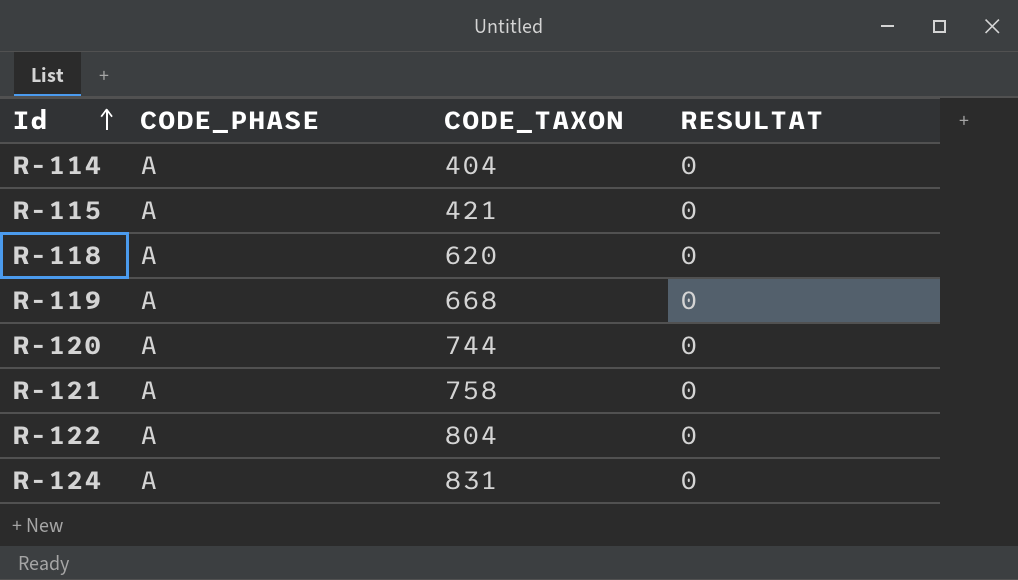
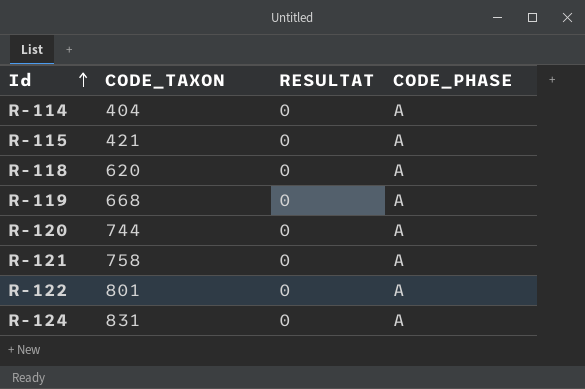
column CODE_PHASE | position: 2 -> 4
R-122 | CODE_TAXON: 804 -> 801

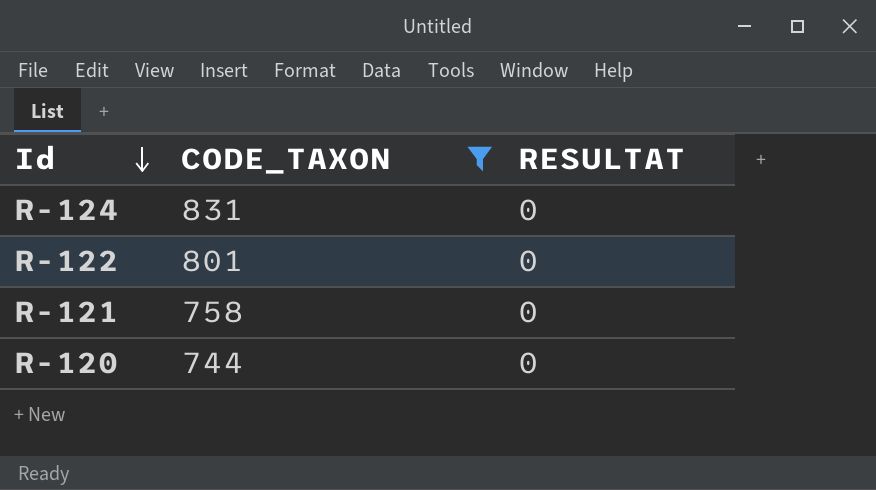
filter: none -> CODE_TAXON >= 744
row order: Id ascending -> Id descending
column CODE_PHASE | position: 4 -> none

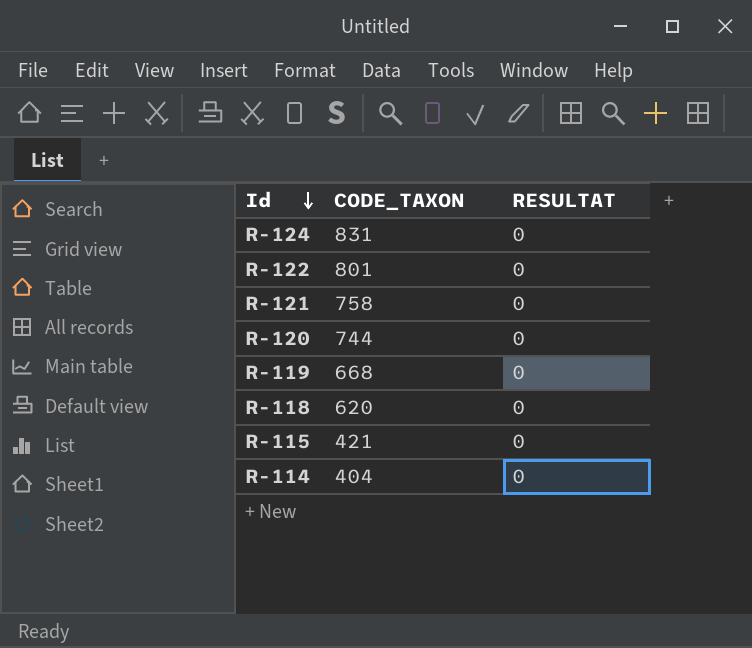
filter: CODE_TAXON >= 744 -> none

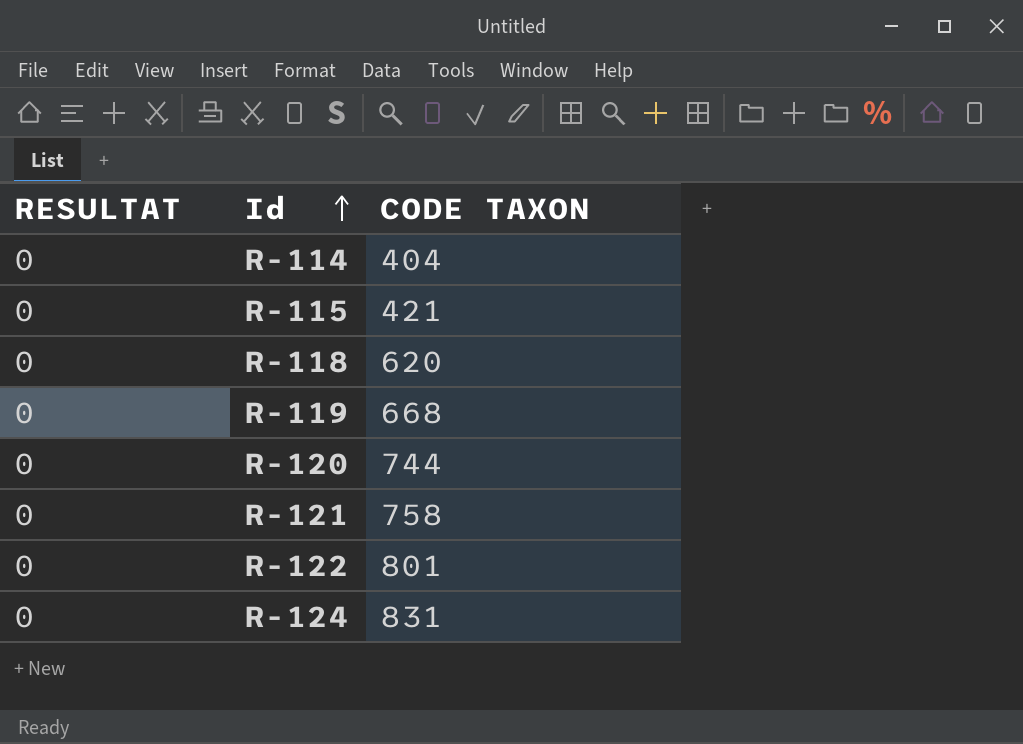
row order: Id descending -> Id ascending
column RESULTAT | position: 3 -> 1
column name: CODE_TAXON -> CODE TAXON

